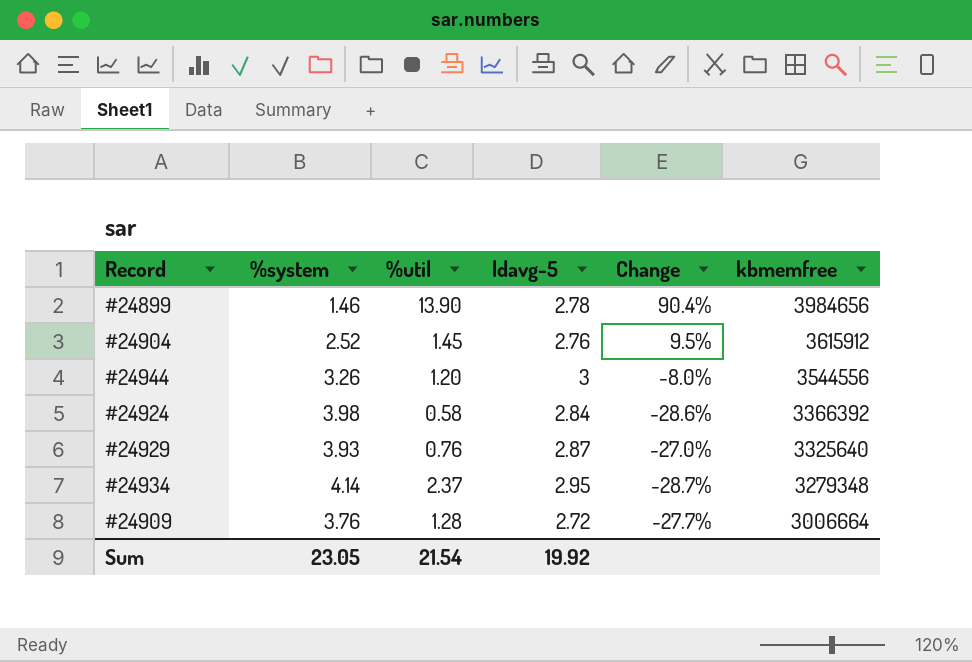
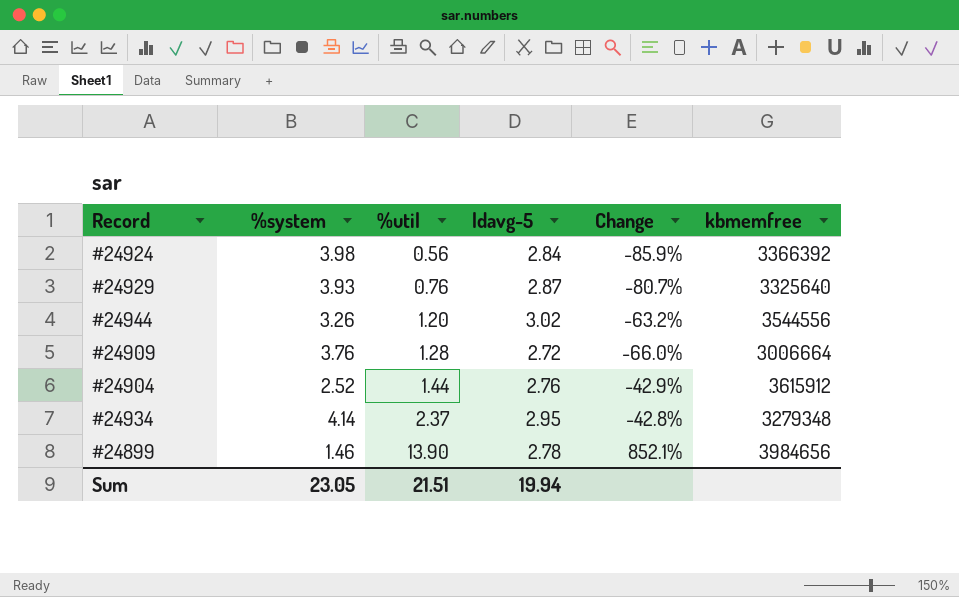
row order: kbmemfree descending -> %util ascending
column Change | formula: ([ldavg-5] - [%system]) / [%system] -> ([%util] - [%system]) / [%system]
#24924 | %util: 0.58 -> 0.56
#24944 | ldavg-5: 3 -> 3.02
#24904 | %util: 1.45 -> 1.44
Sum | %util: 21.54 -> 21.51
Sum | ldavg-5: 19.92 -> 19.94

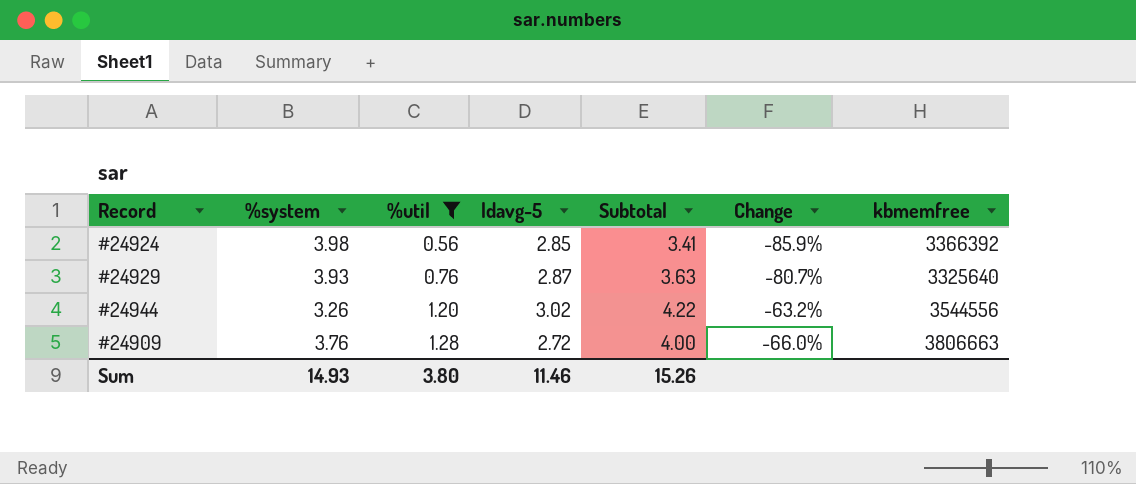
filter: none -> %util <= 1.28
column Subtotal | formula: none -> [%util] + [ldavg-5]
#24924 | ldavg-5: 2.84 -> 2.85
#24909 | kbmemfree: 3006664 -> 3806663
Sum | %system: 23.05 -> 14.93
Sum | %util: 21.51 -> 3.80
Sum | ldavg-5: 19.94 -> 11.46

